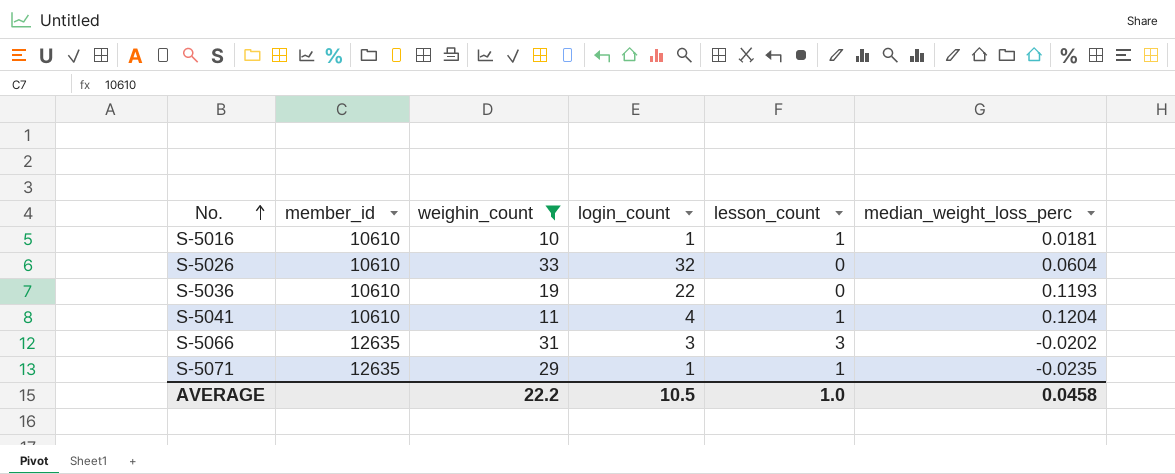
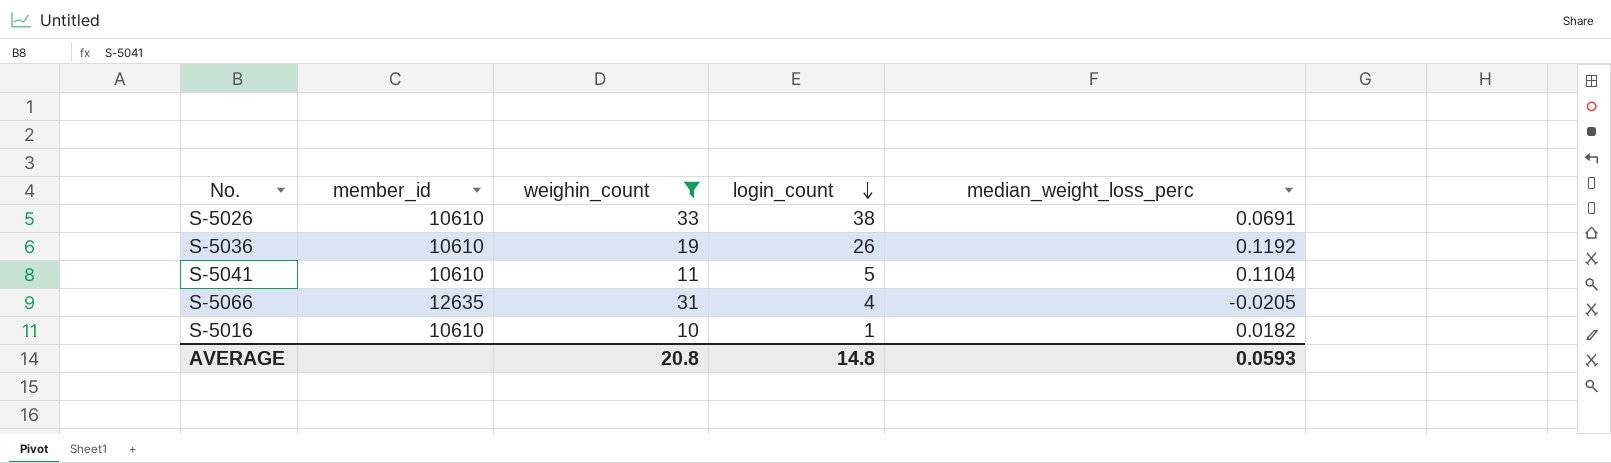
row order: No. ascending -> login_count descending
column lesson_count | position: 5 -> none
row S-5071: 12635 | 29 | 1 | 1 | -0.0235 -> none
S-5026 | login_count: 32 -> 38
S-5026 | median_weight_loss_perc: 0.0604 -> 0.0691
S-5036 | login_count: 22 -> 26
S-5036 | median_weight_loss_perc: 0.1193 -> 0.1192
S-5041 | login_count: 4 -> 5
S-5041 | median_weight_loss_perc: 0.1204 -> 0.1104
S-5066 | login_count: 3 -> 4
S-5066 | median_weight_loss_perc: -0.0202 -> -0.0205
S-5016 | median_weight_loss_perc: 0.0181 -> 0.0182
AVERAGE | weighin_count: 22.2 -> 20.8
AVERAGE | login_count: 10.5 -> 14.8
AVERAGE | median_weight_loss_perc: 0.0458 -> 0.0593

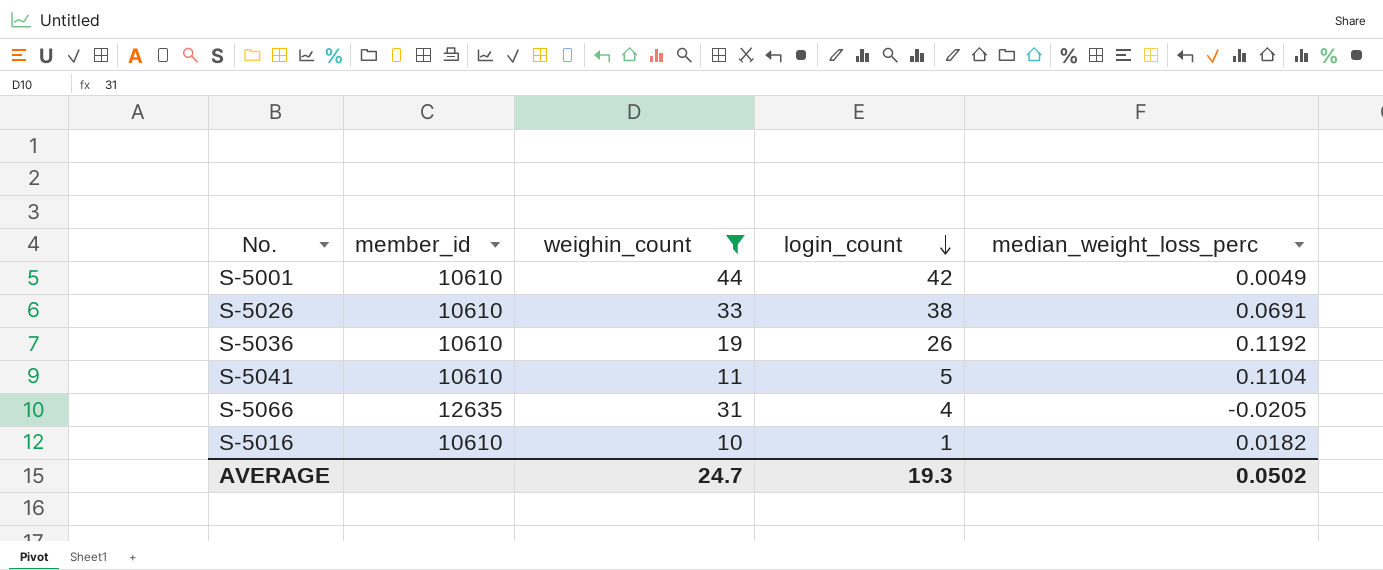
row S-5001: none -> 10610 | 44 | 42 | 0.0049
AVERAGE | weighin_count: 20.8 -> 24.7
AVERAGE | login_count: 14.8 -> 19.3
AVERAGE | median_weight_loss_perc: 0.0593 -> 0.0502

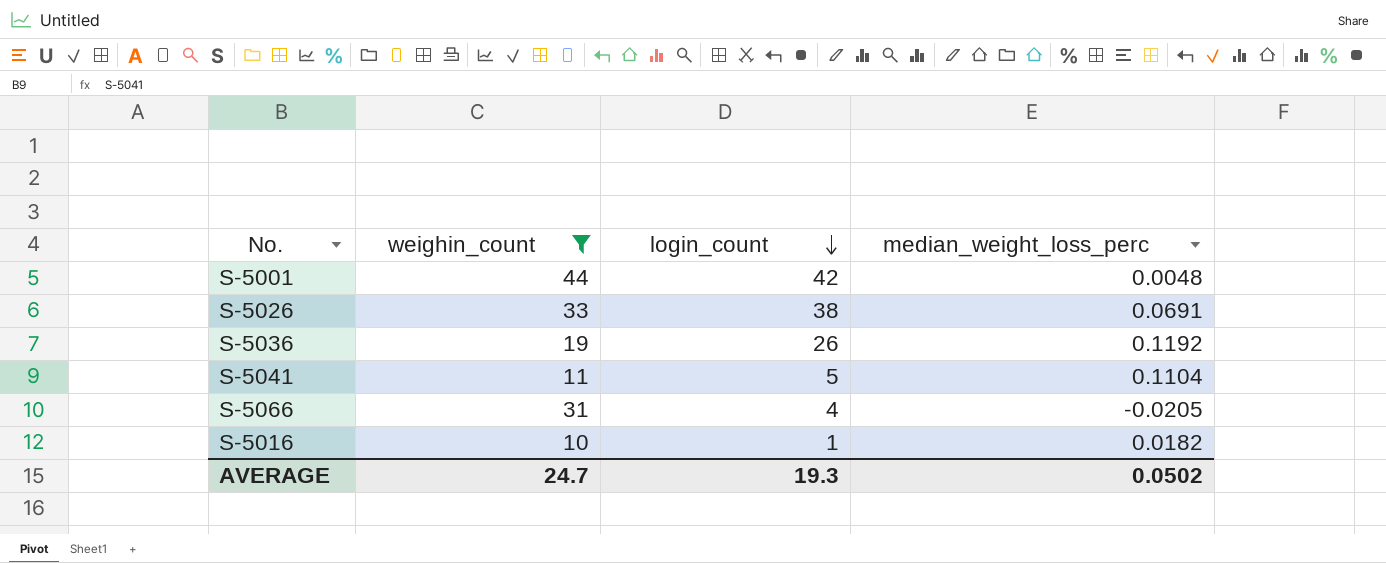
column member_id | position: 2 -> none
S-5001 | median_weight_loss_perc: 0.0049 -> 0.0048

